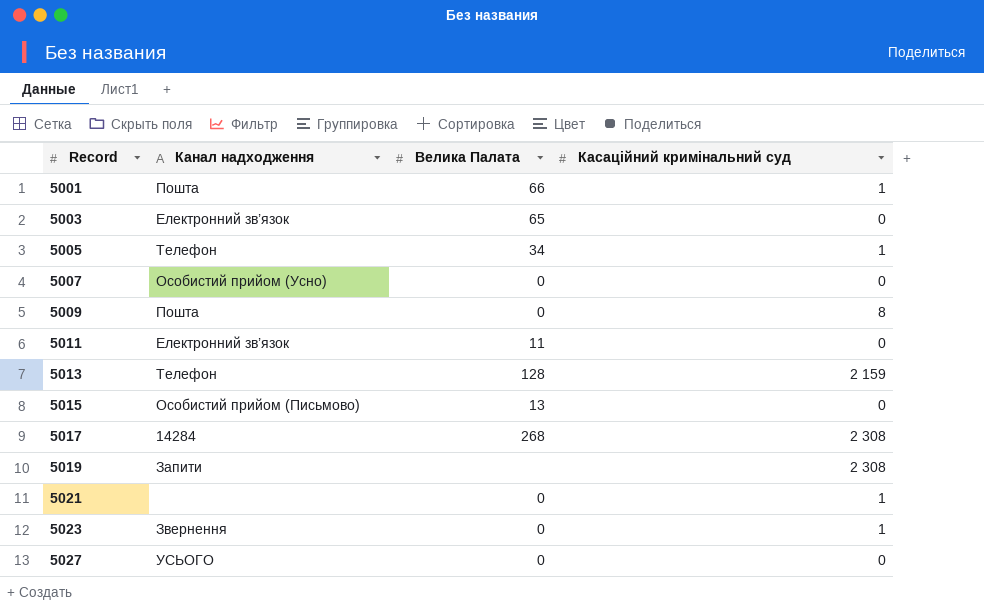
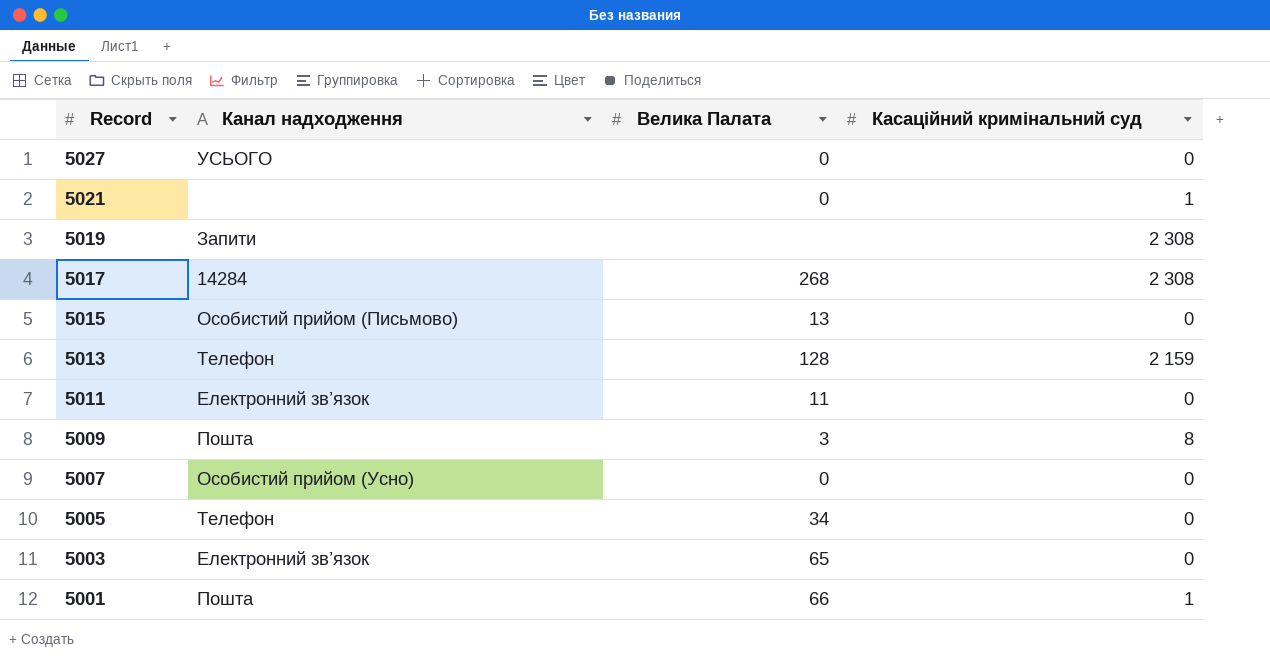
row order: Record ascending -> Record descending
row 5023: Звернення | 0 | 1 -> none
5009 | Велика Палата: 0 -> 3
5005 | Касаційний кримінальний суд: 1 -> 0

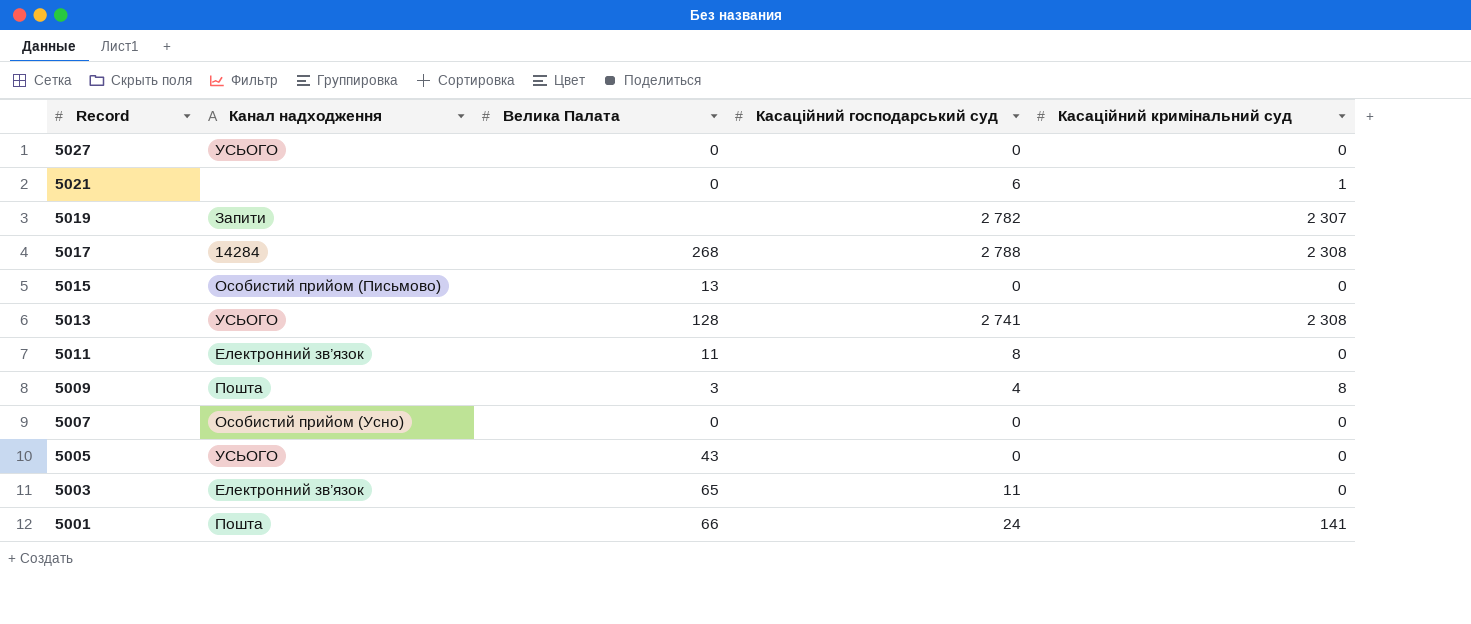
column Касаційний господарський суд | position: none -> 4
5019 | Касаційний кримінальний суд: 2 308 -> 2 307
5013 | Канал надходження: Телефон -> УСЬОГО
5013 | Касаційний кримінальний суд: 2 159 -> 2 308
5005 | Канал надходження: Телефон -> УСЬОГО
5005 | Велика Палата: 34 -> 43
5001 | Касаційний кримінальний суд: 1 -> 141

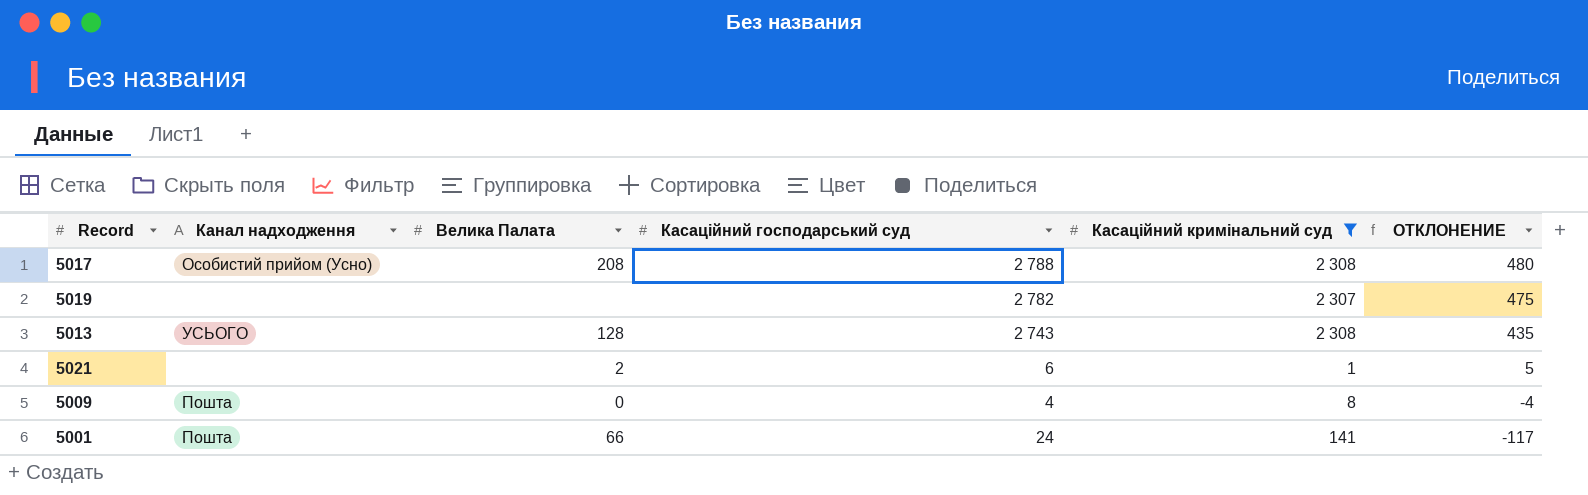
filter: none -> Касаційний кримінальний суд != 0
row order: Record descending -> ОТКЛОНЕНИЕ descending
column ОТКЛОНЕНИЕ | formula: none -> [Касаційний господарський суд] - [Касаційний кримінальний суд]
5017 | Канал надходження: 14284 -> Особистий прийом (Усно)
5017 | Велика Палата: 268 -> 208
5019 | Канал надходження: Запити -> none
5013 | Касаційний господарський суд: 2 741 -> 2 743
5021 | Велика Палата: 0 -> 2
5009 | Велика Палата: 3 -> 0

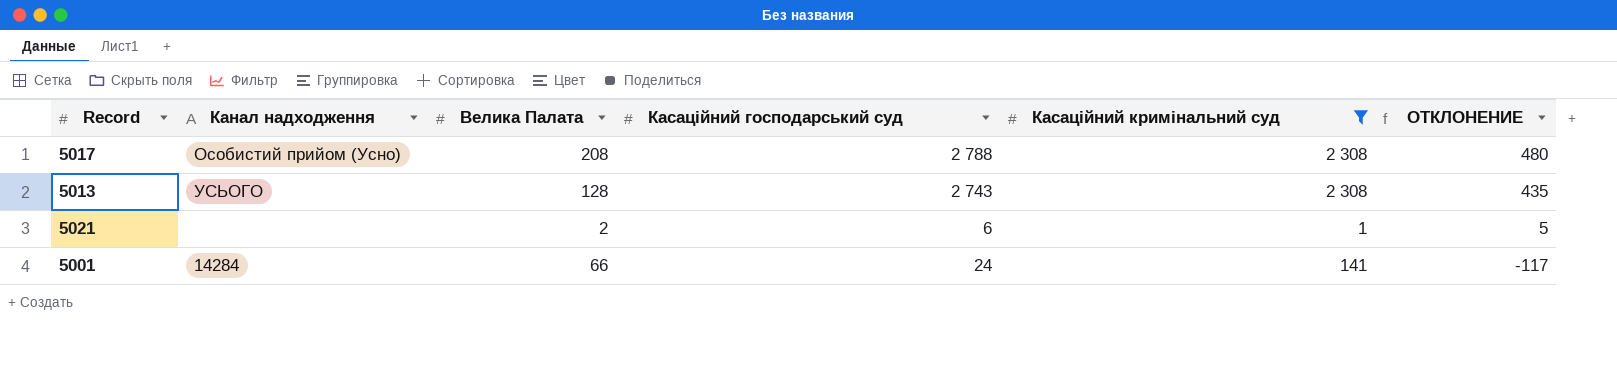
row 5019: none | none | 2 782 | 2 307 | 475 -> none
row 5009: Пошта | 0 | 4 | 8 | -4 -> none
5001 | Канал надходження: Пошта -> 14284

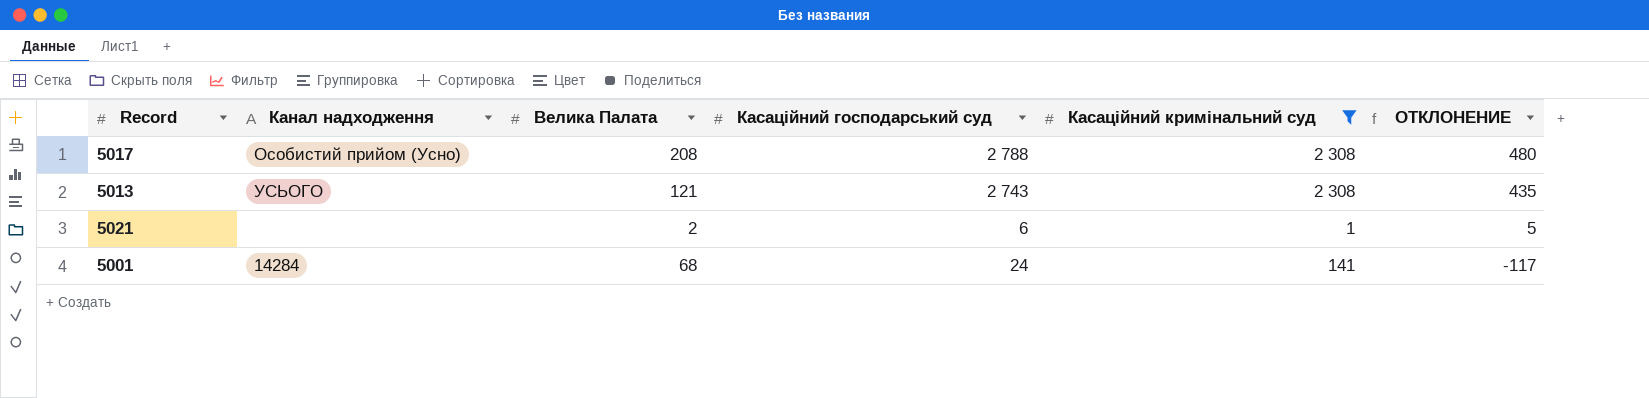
5013 | Велика Палата: 128 -> 121
5001 | Велика Палата: 66 -> 68

